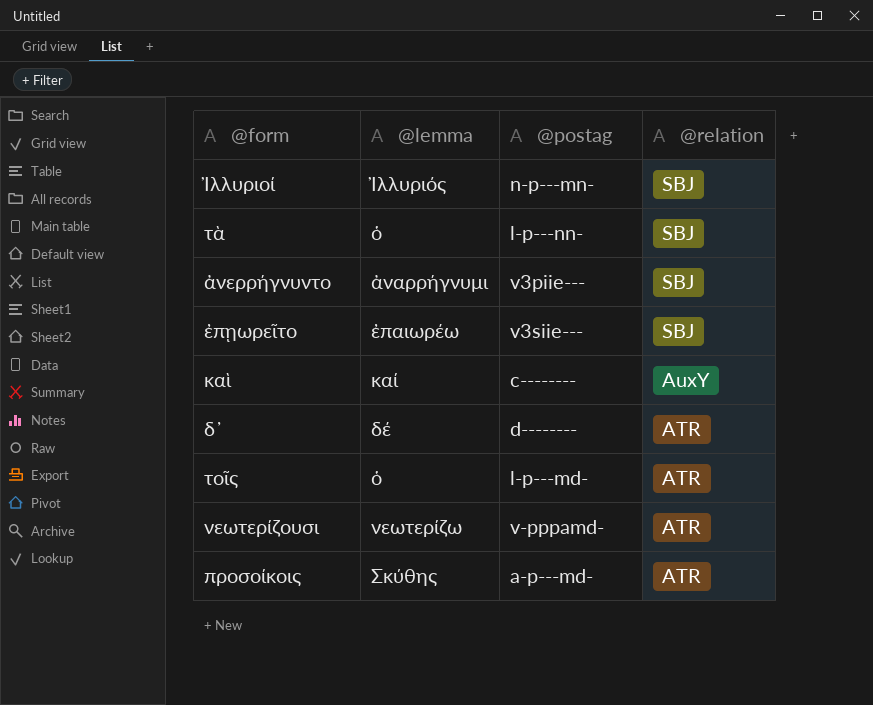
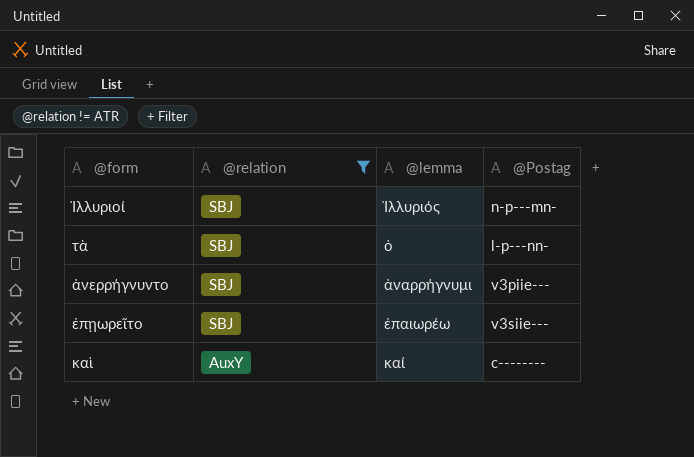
filter: none -> @relation != ATR
column @relation | position: 4 -> 2
column name: @postag -> @Postag

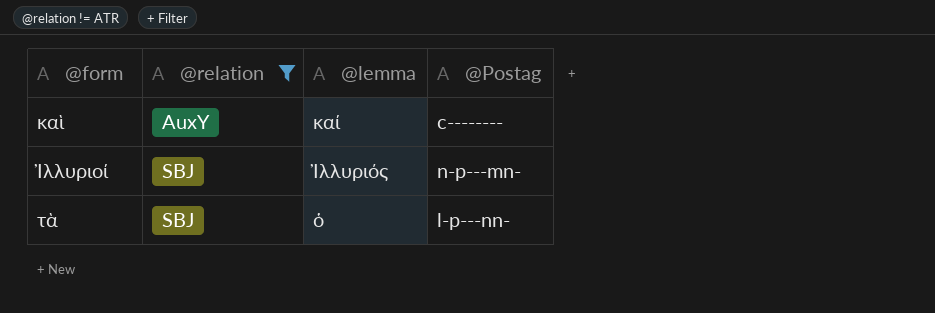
row order: @relation descending -> @relation ascending
row ἀνερρήγνυντο: SBJ | ἀναρρήγνυμι | v3piie--- -> none
row ἐπῃωρεῖτο: SBJ | ἐπαιωρέω | v3siie--- -> none

